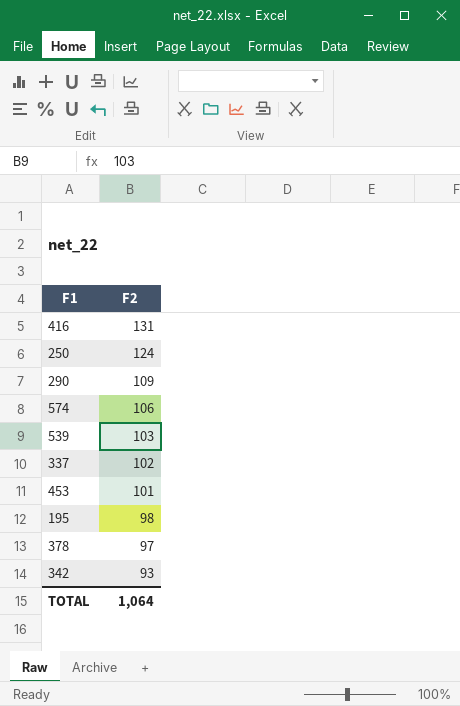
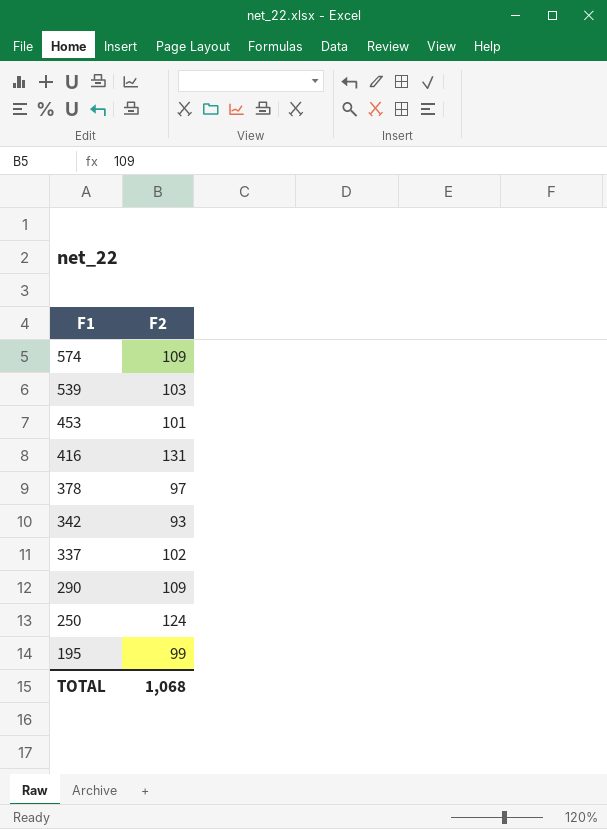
row order: F2 descending -> F1 descending
574 | F2: 106 -> 109
195 | F2: 98 -> 99
TOTAL | F2: 1,064 -> 1,068

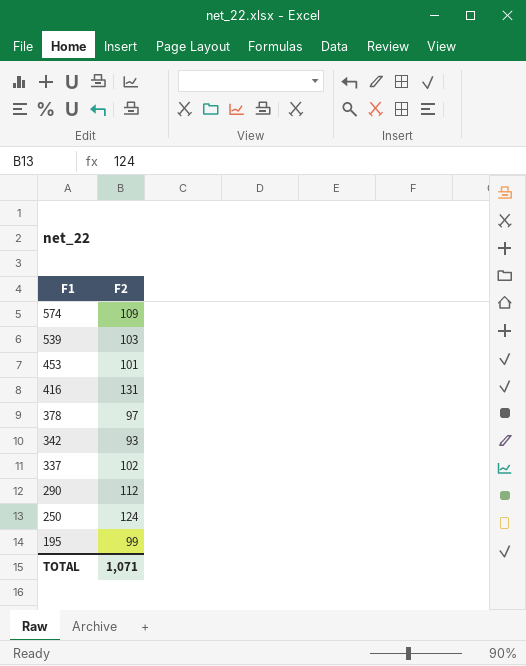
290 | F2: 109 -> 112
TOTAL | F2: 1,068 -> 1,071

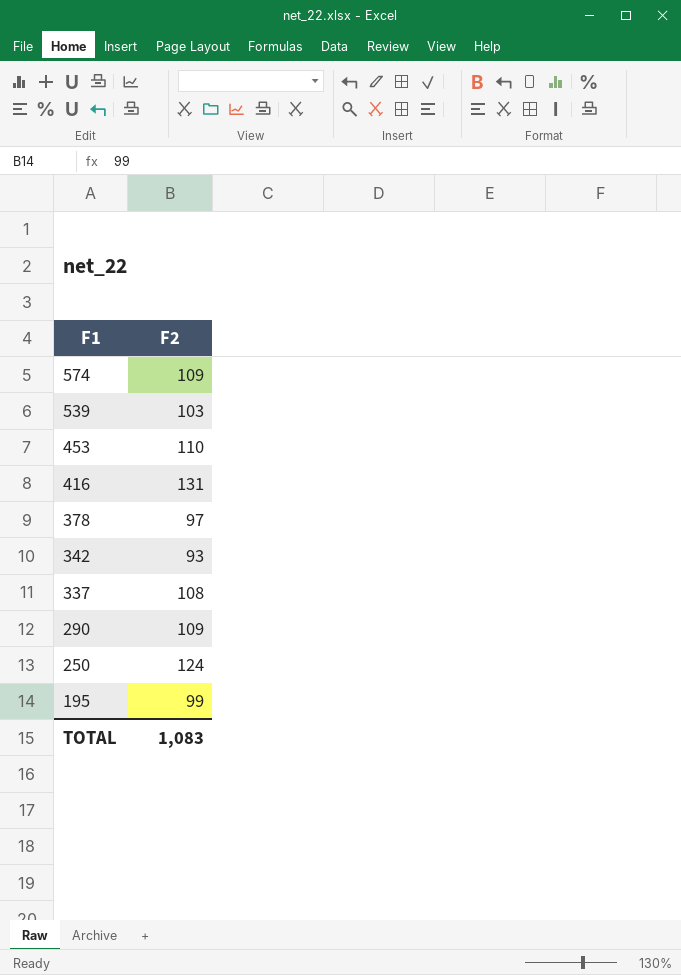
453 | F2: 101 -> 110
337 | F2: 102 -> 108
290 | F2: 112 -> 109
TOTAL | F2: 1,071 -> 1,083

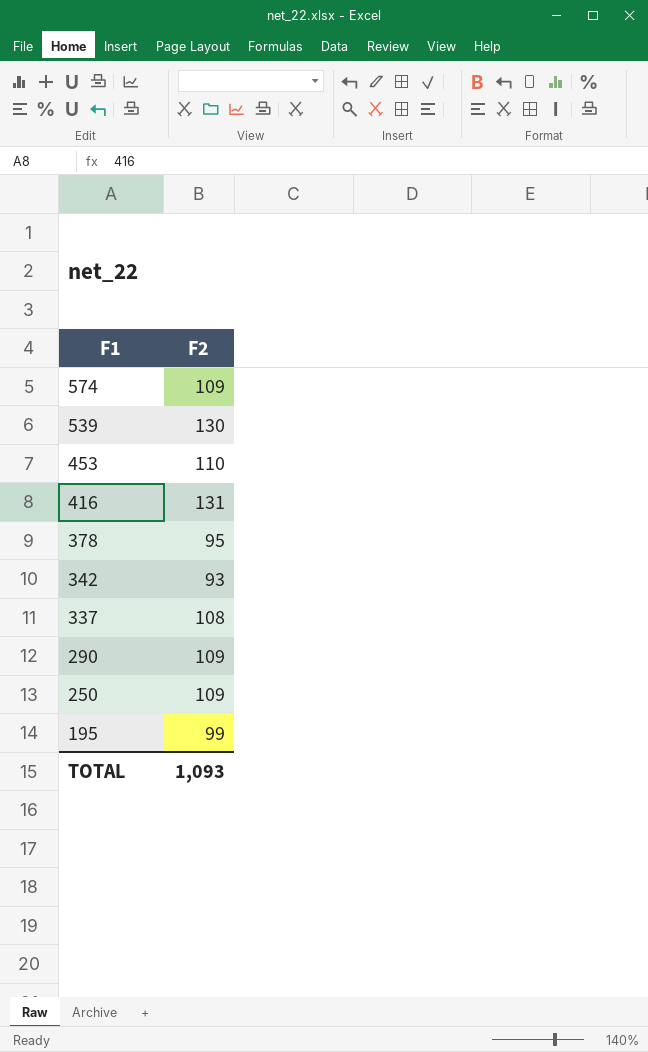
539 | F2: 103 -> 130
378 | F2: 97 -> 95
250 | F2: 124 -> 109
TOTAL | F2: 1,083 -> 1,093

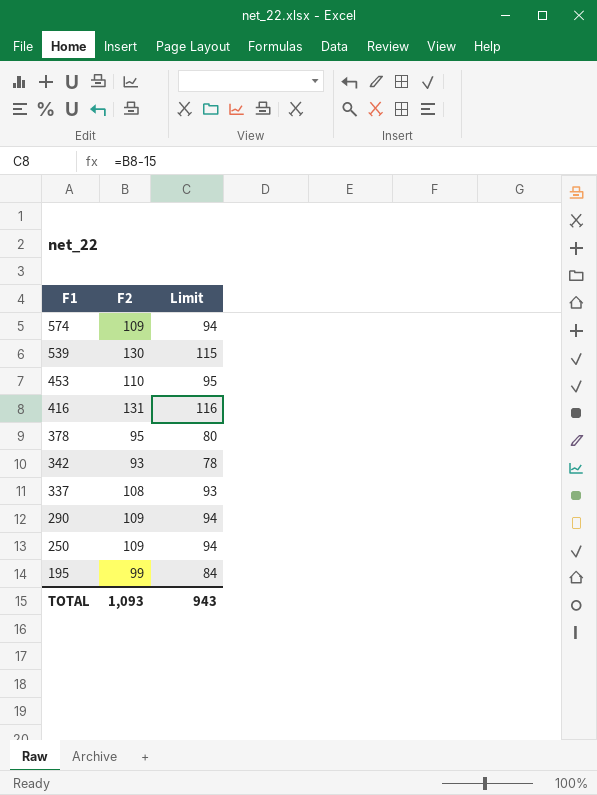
column Limit | formula: none -> [F2] - 15

